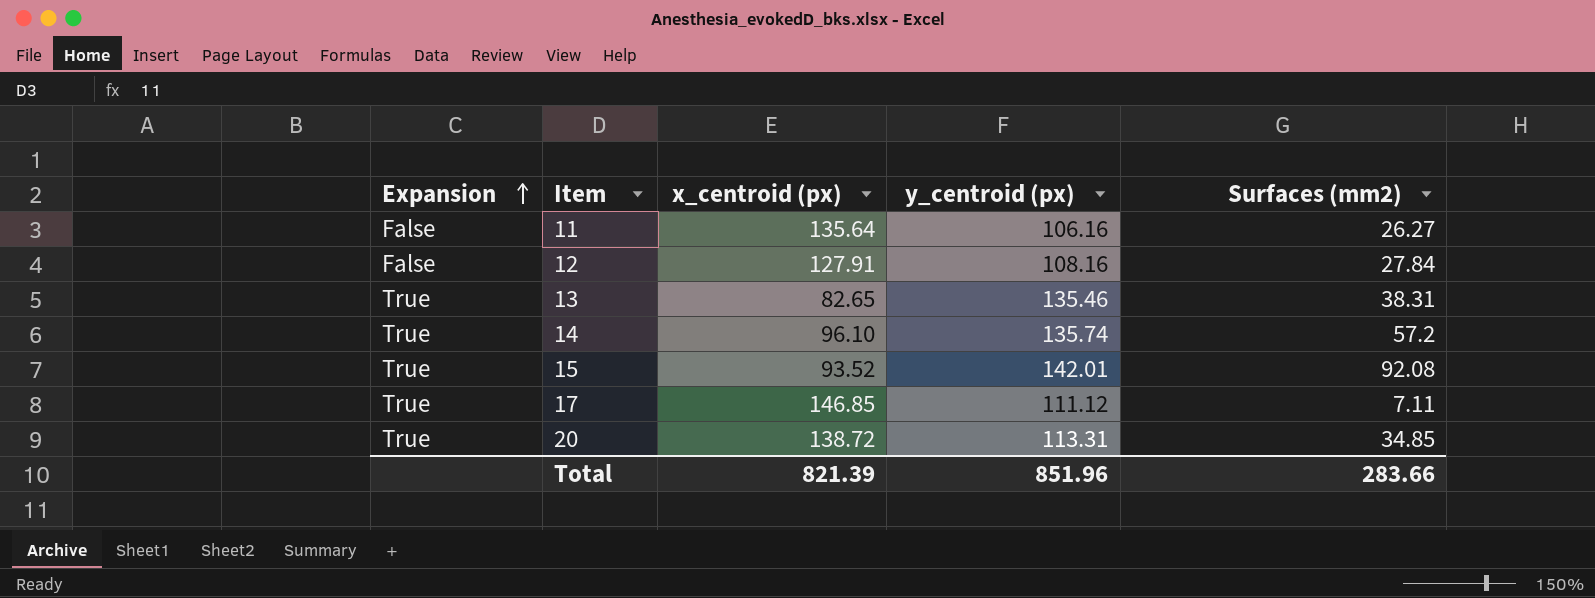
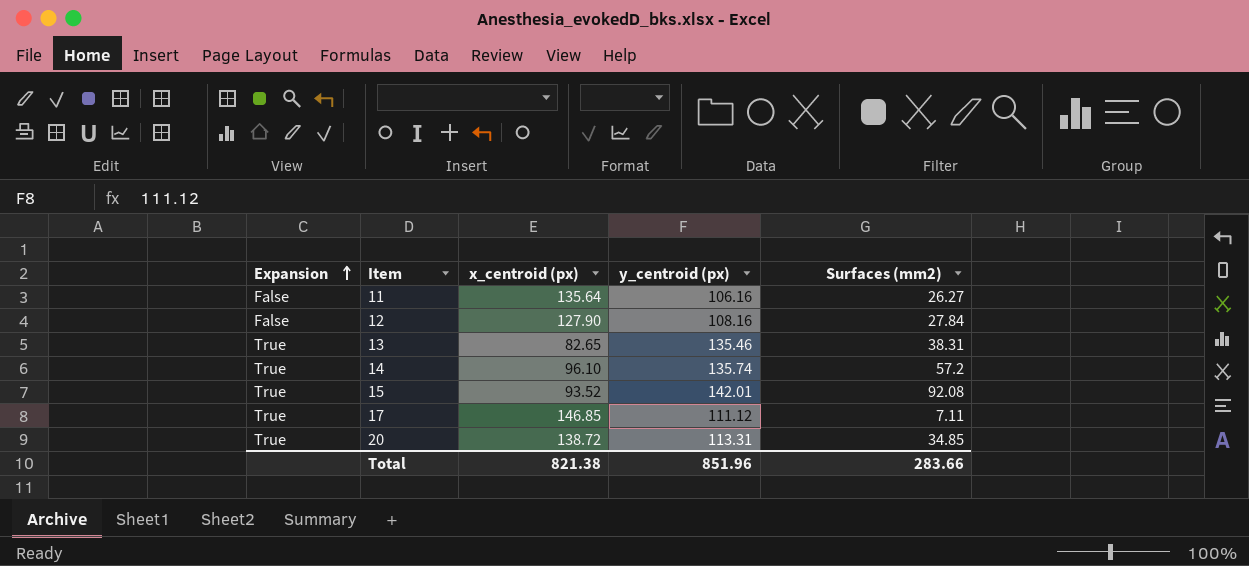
12 | x_centroid (px): 127.91 -> 127.90
Total | x_centroid (px): 821.39 -> 821.38

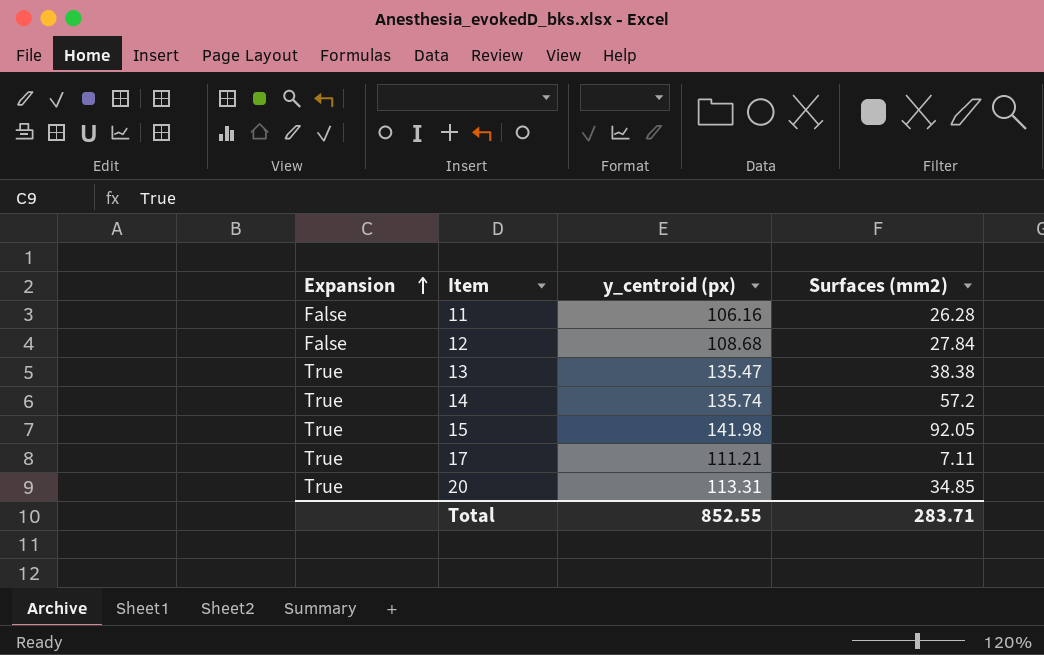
column x_centroid (px) | position: 3 -> none
11 | Surfaces (mm2): 26.27 -> 26.28
12 | y_centroid (px): 108.16 -> 108.68
13 | y_centroid (px): 135.46 -> 135.47
13 | Surfaces (mm2): 38.31 -> 38.38
15 | y_centroid (px): 142.01 -> 141.98
15 | Surfaces (mm2): 92.08 -> 92.05
17 | y_centroid (px): 111.12 -> 111.21
Total | y_centroid (px): 851.96 -> 852.55
Total | Surfaces (mm2): 283.66 -> 283.71

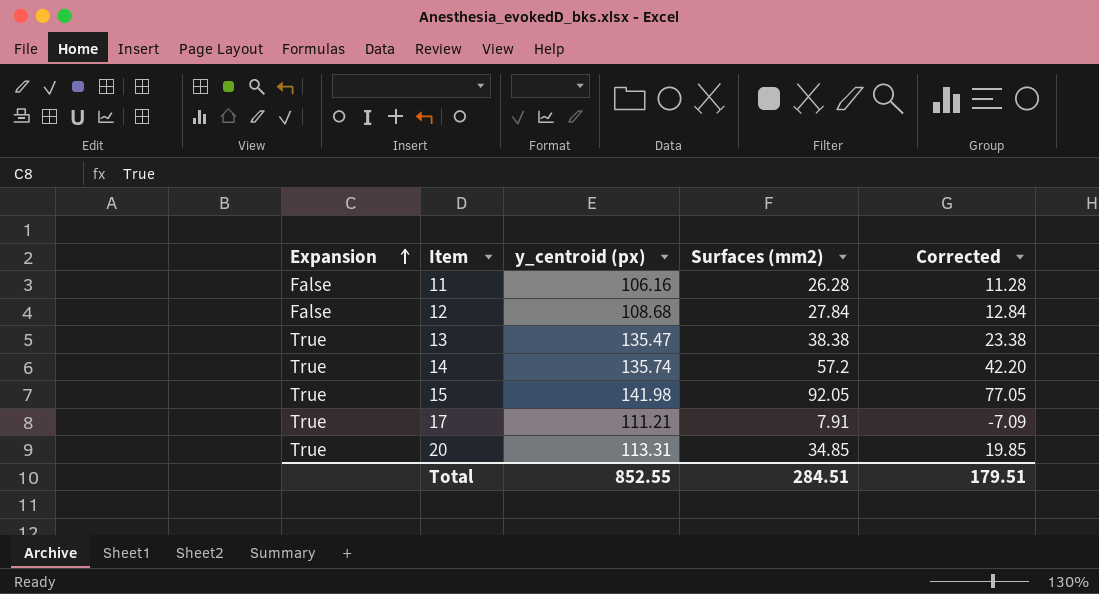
column Corrected | formula: none -> [Surfaces (mm2)] - 15
17 | Surfaces (mm2): 7.11 -> 7.91
Total | Surfaces (mm2): 283.71 -> 284.51

